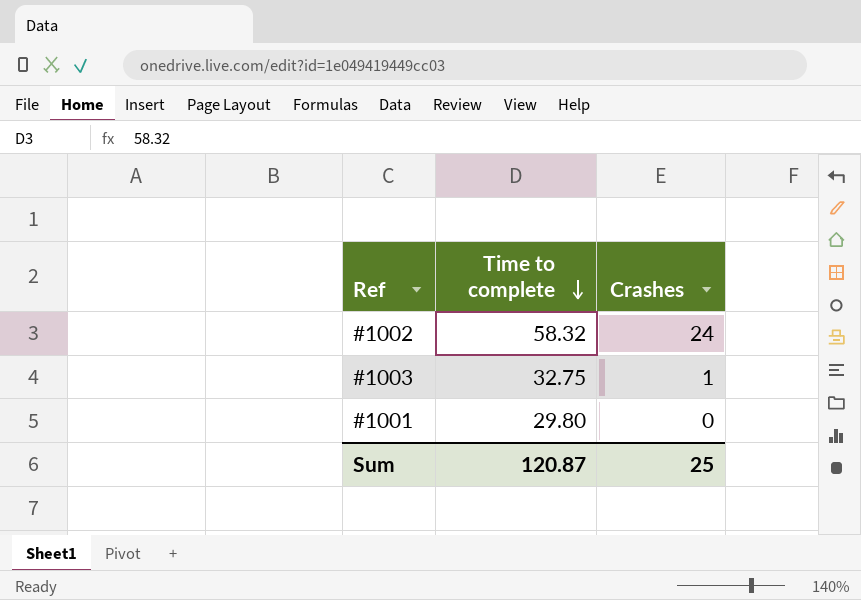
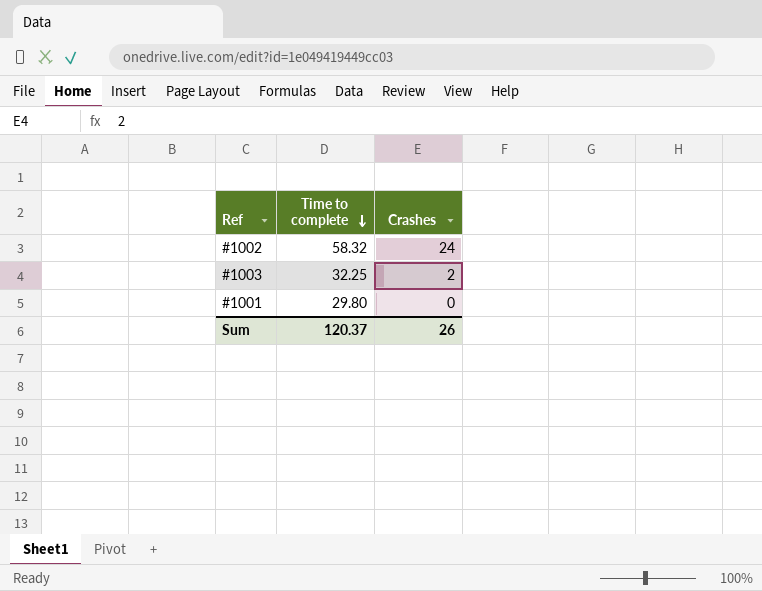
#1003 | Time to complete: 32.75 -> 32.25
#1003 | Crashes: 1 -> 2
Sum | Time to complete: 120.87 -> 120.37
Sum | Crashes: 25 -> 26

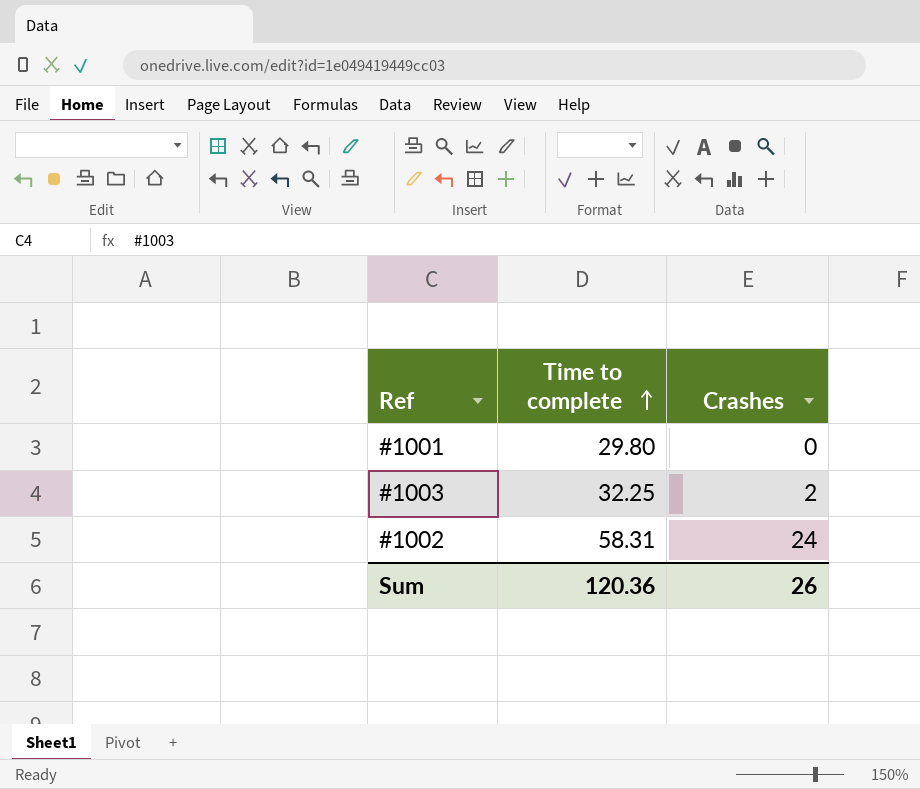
row order: Time to complete descending -> Time to complete ascending
#1002 | Time to complete: 58.32 -> 58.31
Sum | Time to complete: 120.37 -> 120.36

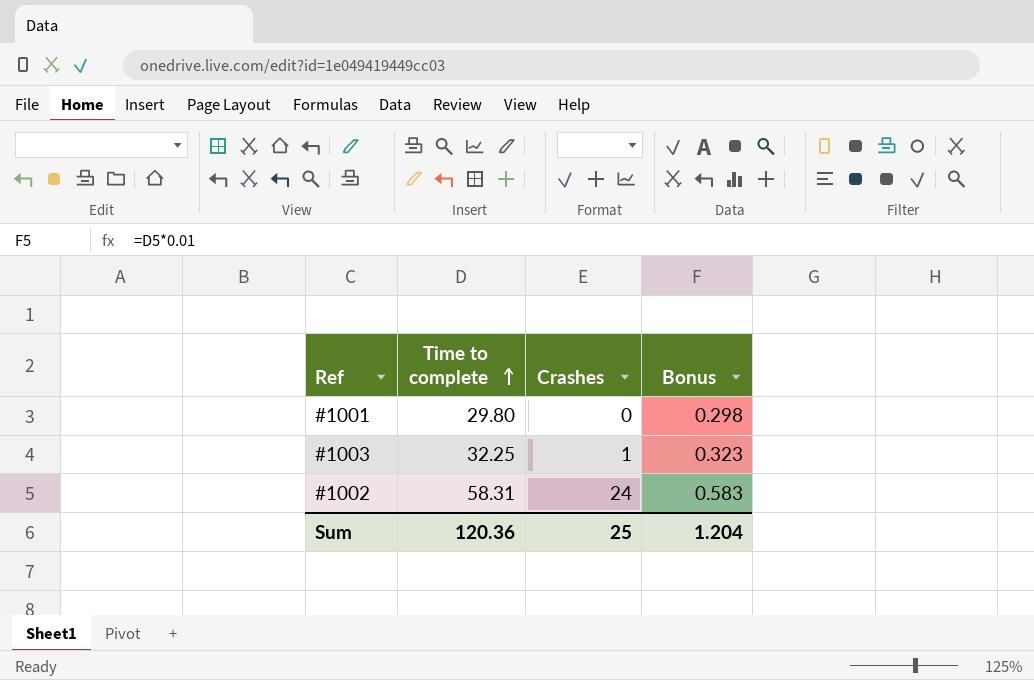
column Bonus | formula: none -> [Time to complete] * 0.01
#1003 | Crashes: 2 -> 1
Sum | Crashes: 26 -> 25

